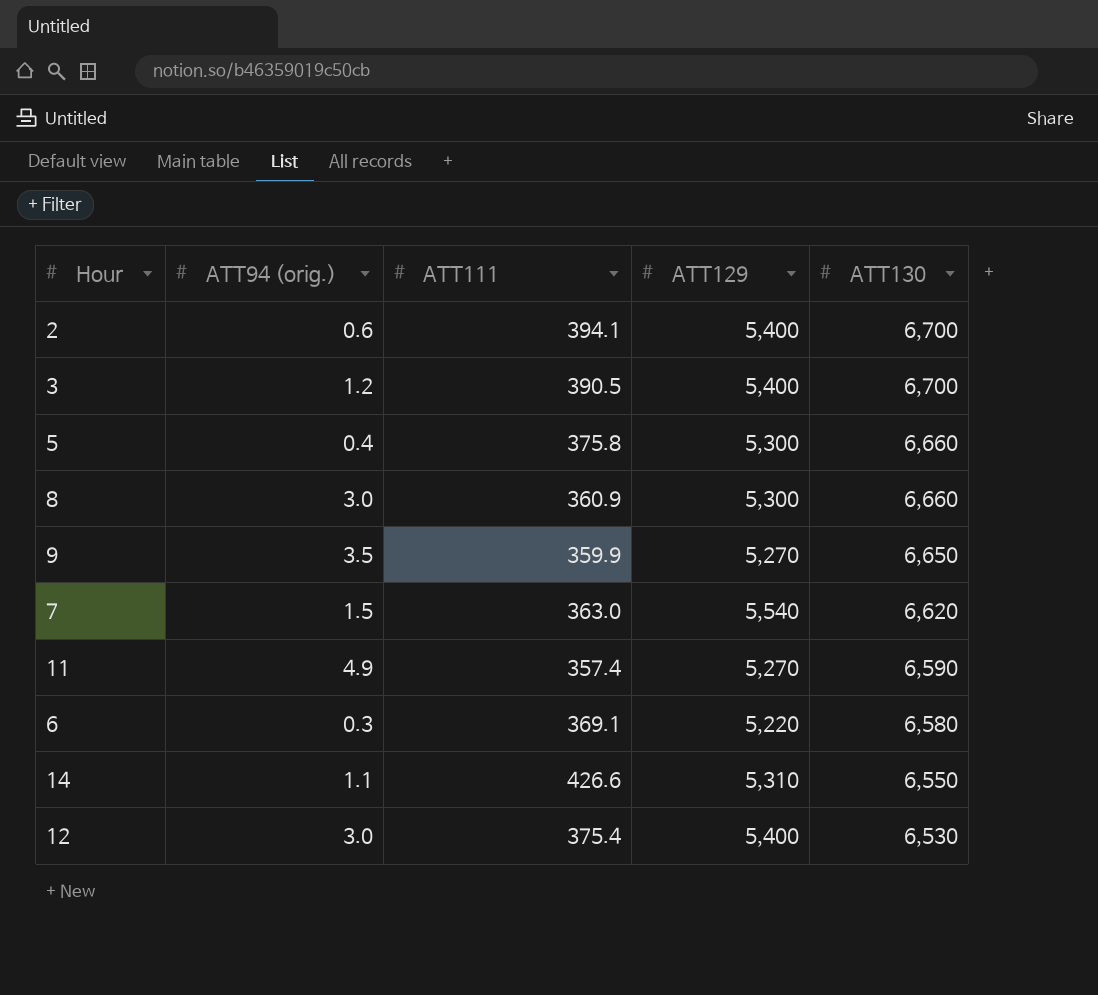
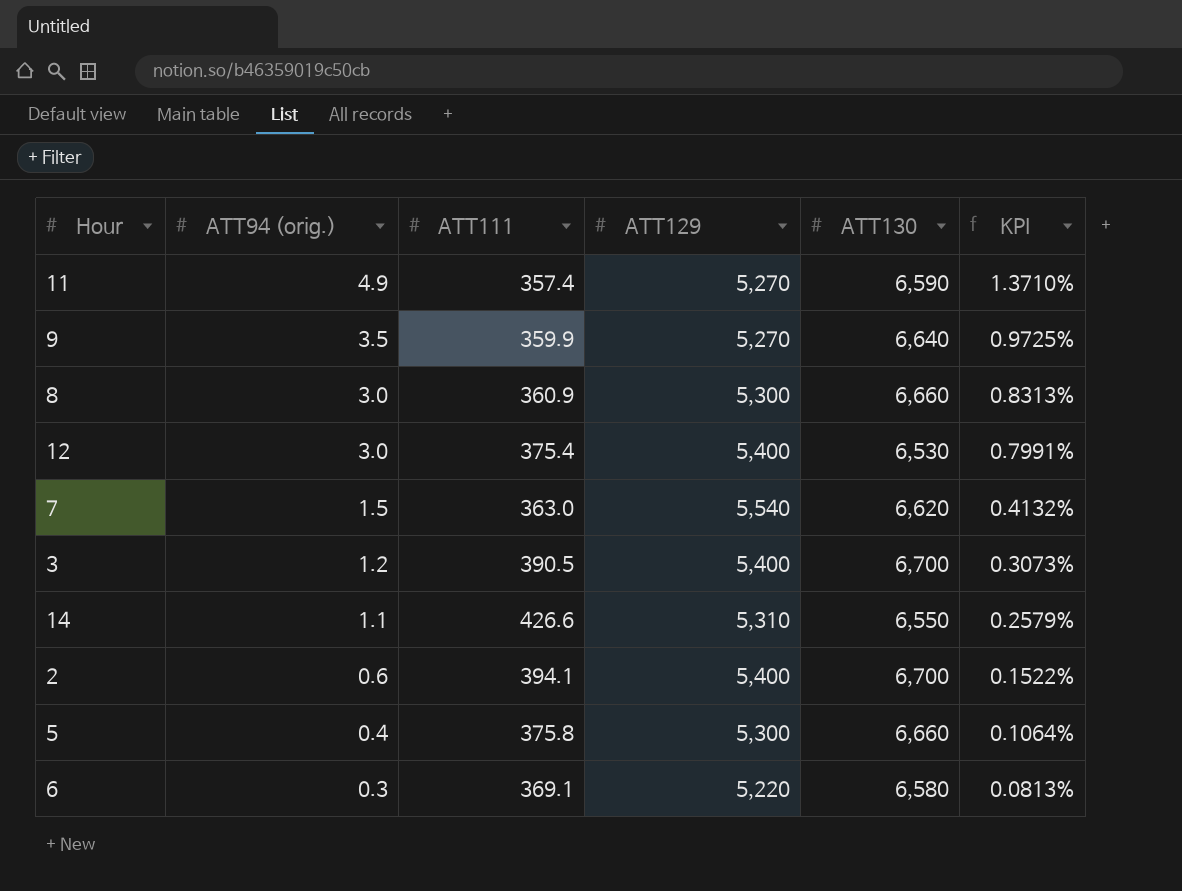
row order: ATT130 descending -> ATT94 (orig.) descending
column KPI | formula: none -> [ATT94 (orig.)] / [ATT111]
9 | ATT130: 6,650 -> 6,640

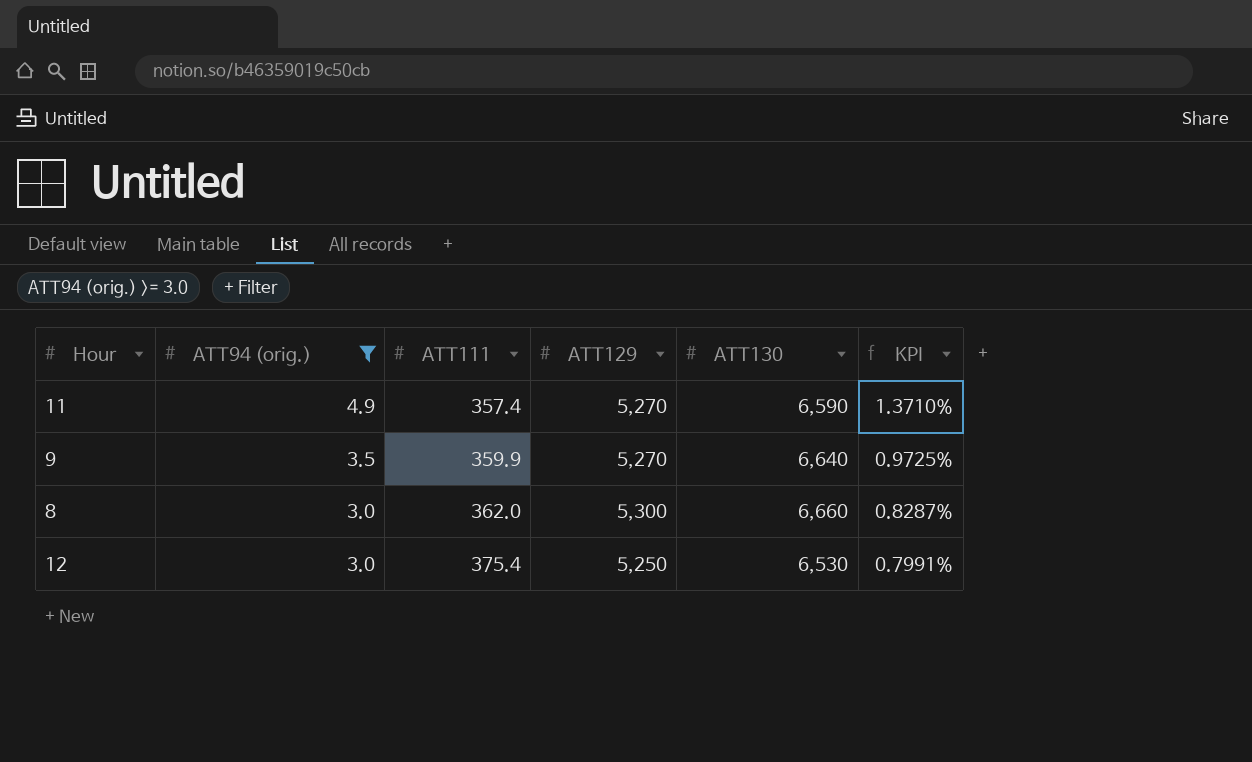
filter: none -> ATT94 (orig.) >= 3.0
8 | ATT111: 360.9 -> 362.0
8 | KPI: 0.8313% -> 0.8287%
12 | ATT129: 5,400 -> 5,250

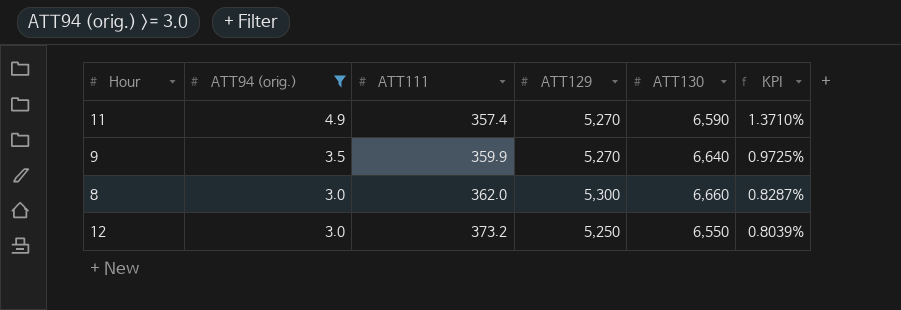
12 | ATT111: 375.4 -> 373.2
12 | ATT130: 6,530 -> 6,550
12 | KPI: 0.7991% -> 0.8039%

